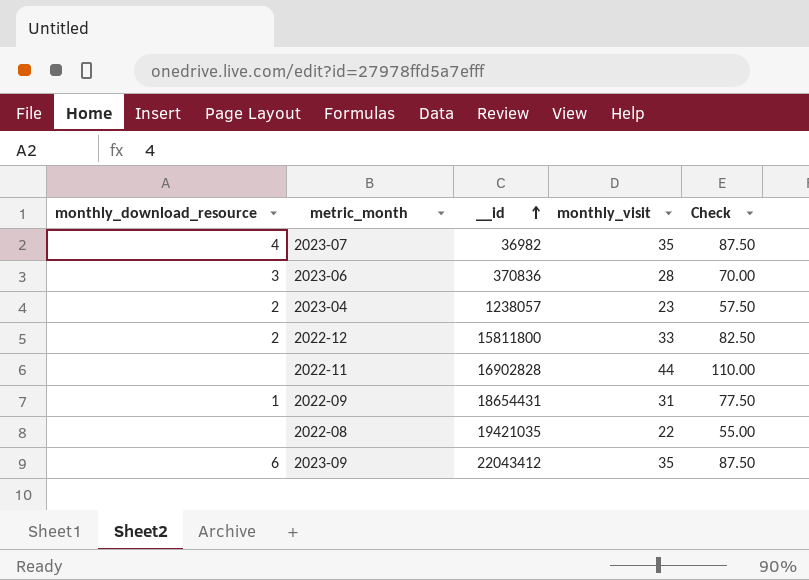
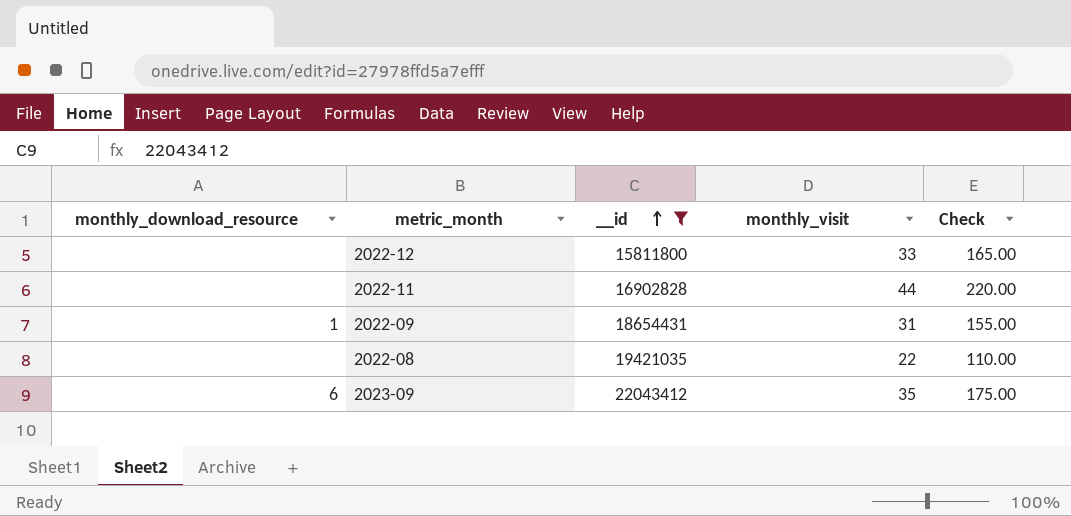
filter: none -> __id >= 15811800
column Check | formula: [monthly_visit] * 2.5 -> [monthly_visit] * 5
2022-12 | monthly_download_resource: 2 -> none

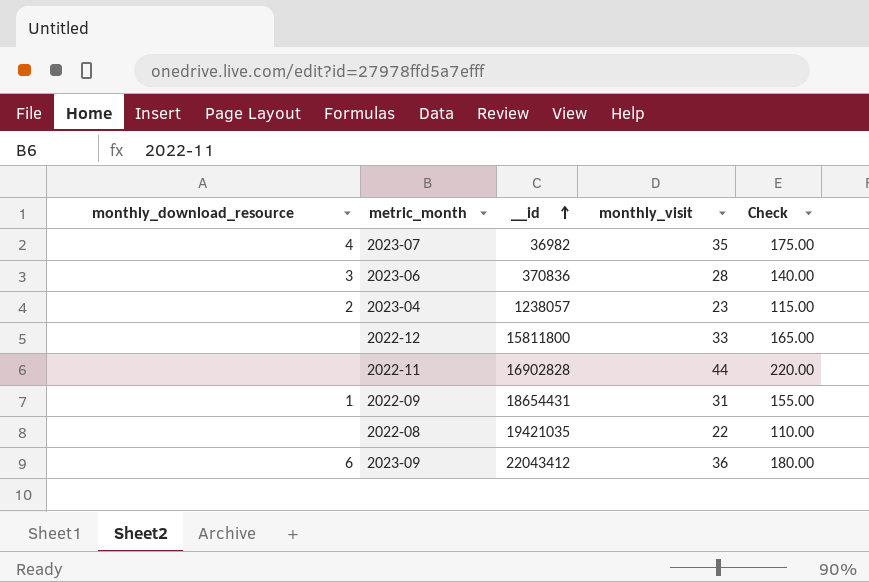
filter: __id >= 15811800 -> none
2023-09 | monthly_visit: 35 -> 36
2023-09 | Check: 175.00 -> 180.00

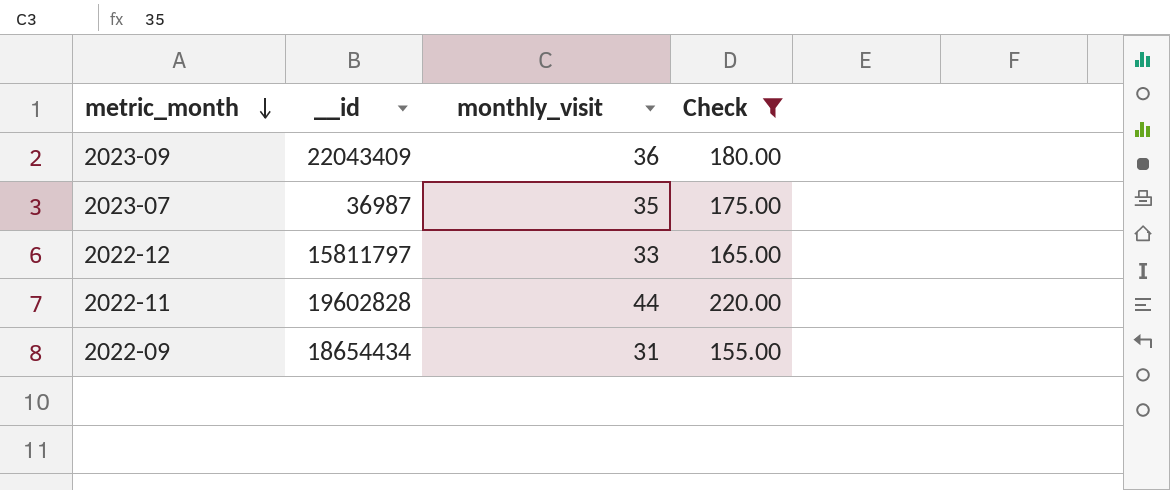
filter: none -> Check >= 155.00
row order: __id ascending -> metric_month descending
column monthly_download_resource | position: 1 -> none
2023-09 | __id: 22043412 -> 22043409
2023-07 | __id: 36982 -> 36987
2022-12 | __id: 15811800 -> 15811797
2022-11 | __id: 16902828 -> 19602828
2022-09 | __id: 18654431 -> 18654434

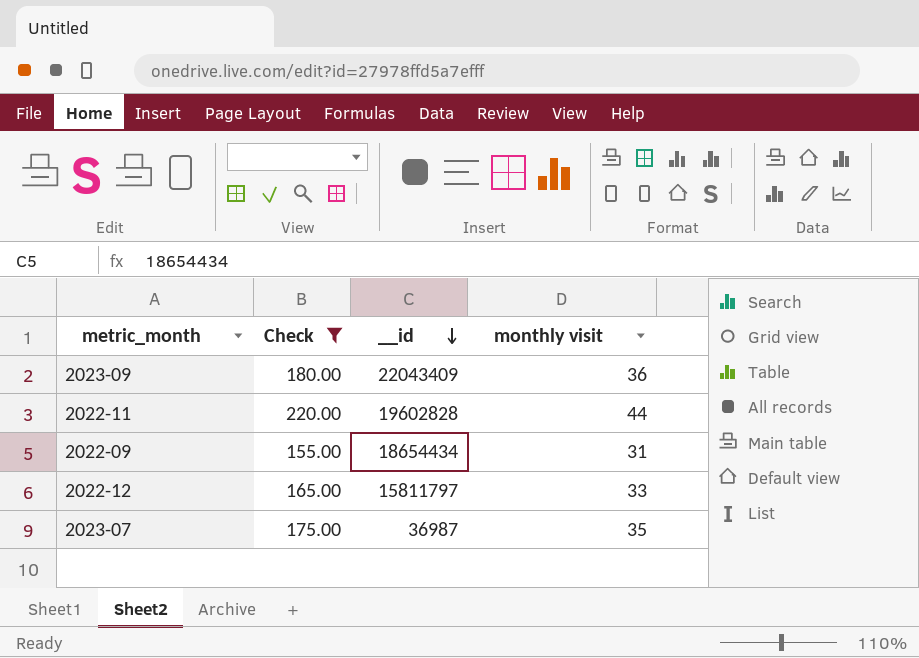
row order: metric_month descending -> __id descending
column Check | position: 4 -> 2
column name: monthly_visit -> monthly visit

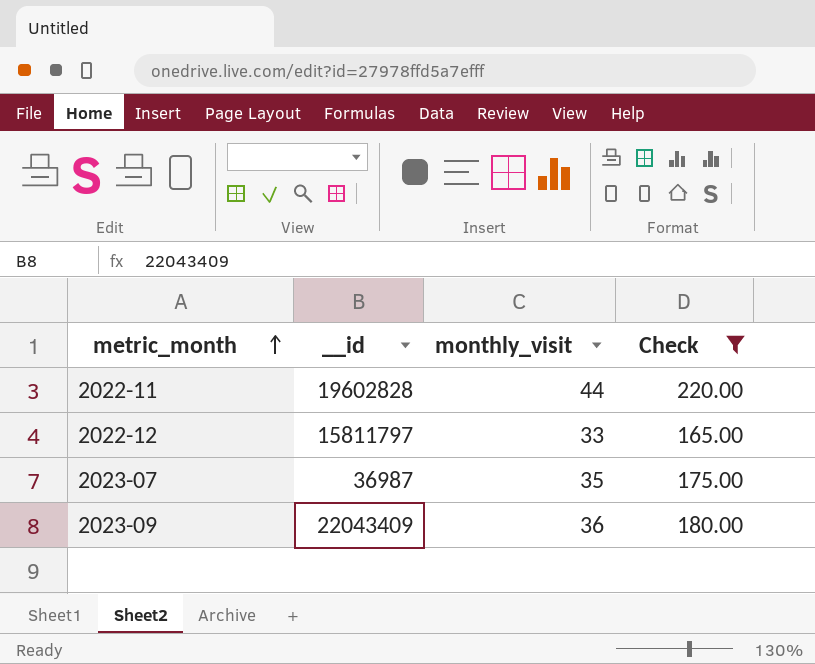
row order: __id descending -> metric_month ascending
column name: monthly visit -> monthly_visit
column Check | position: 2 -> 4
row 2022-09: 155.00 | 18654434 | 31 -> none

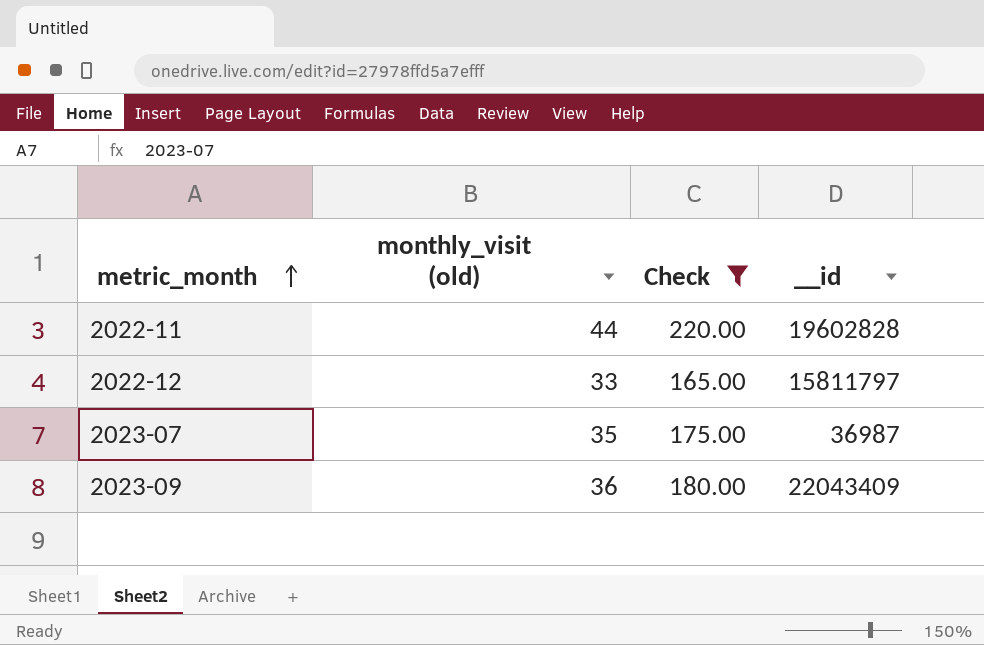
column name: monthly_visit -> monthly_visit (old)
column __id | position: 2 -> 4

